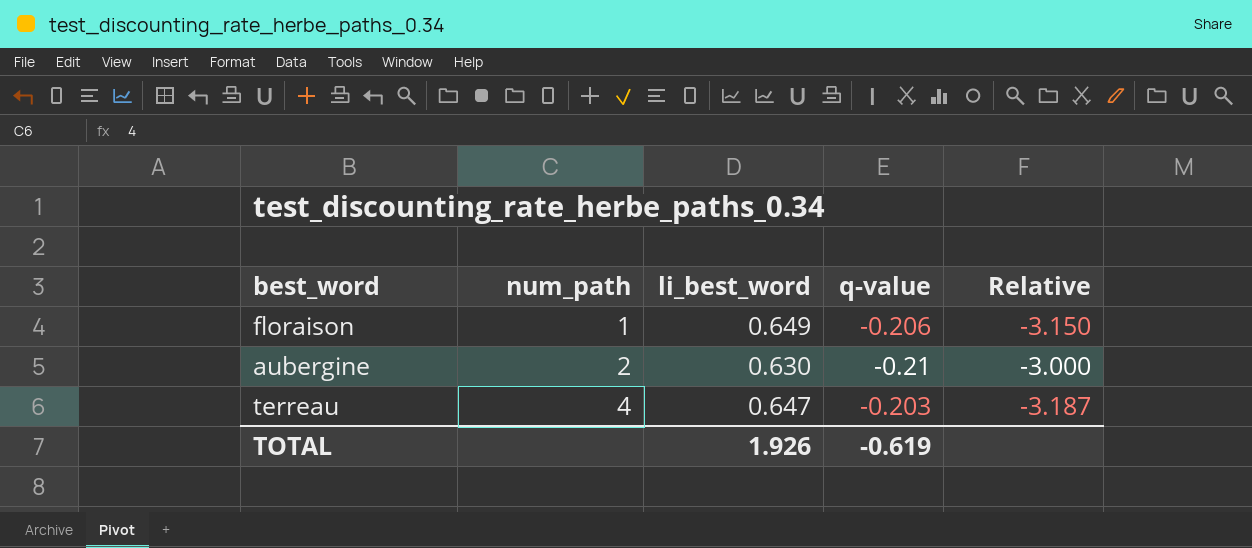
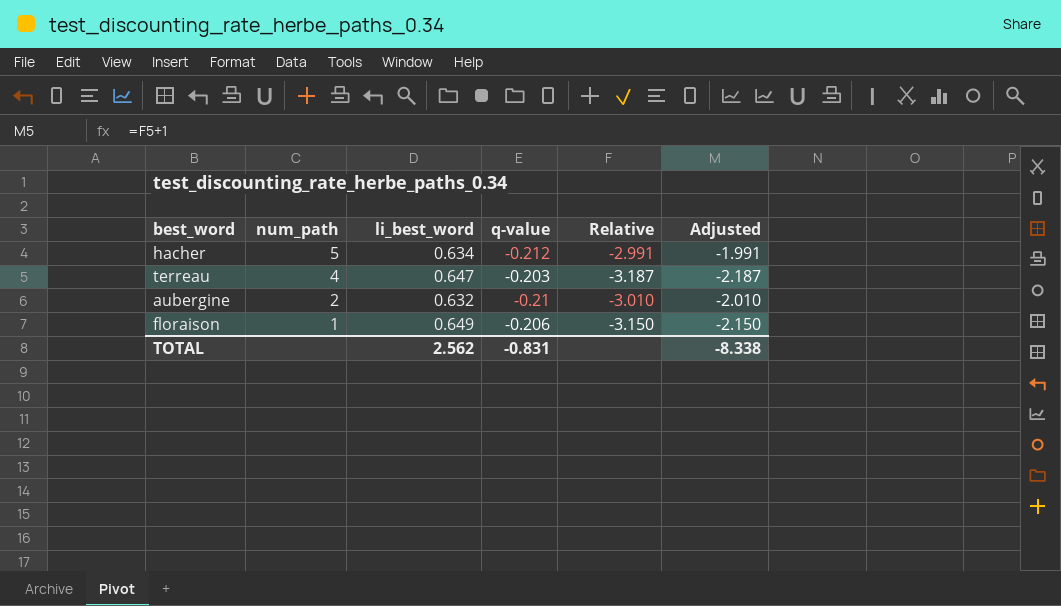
row order: num_path ascending -> num_path descending
column Adjusted | formula: none -> [Relative] + 1
row hacher: none -> 5 | 0.634 | -0.212 | -2.991 | -1.991
aubergine | li_best_word: 0.630 -> 0.632
aubergine | Relative: -3.000 -> -3.010
TOTAL | li_best_word: 1.926 -> 2.562
TOTAL | q-value: -0.619 -> -0.831

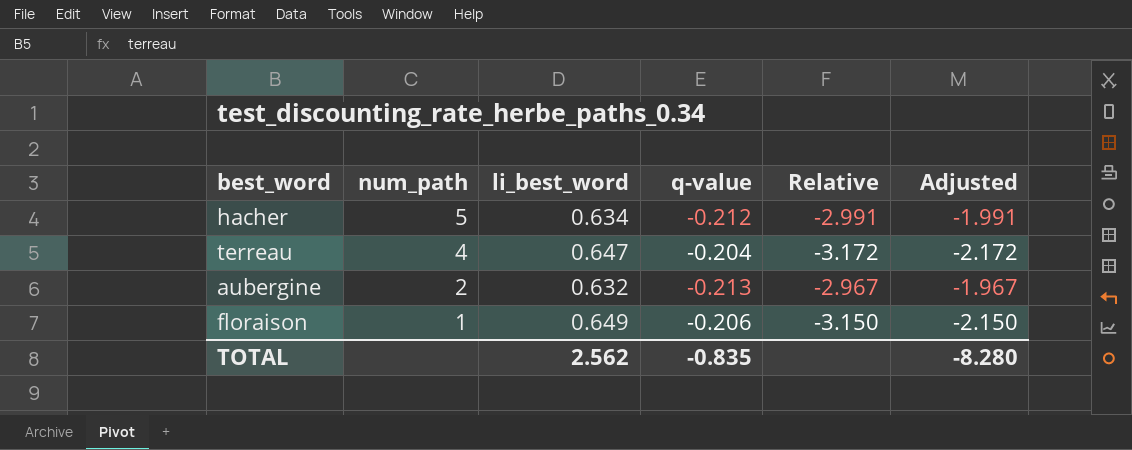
terreau | q-value: -0.203 -> -0.204
terreau | Relative: -3.187 -> -3.172
terreau | Adjusted: -2.187 -> -2.172
aubergine | q-value: -0.21 -> -0.213
aubergine | Relative: -3.010 -> -2.967
aubergine | Adjusted: -2.010 -> -1.967
TOTAL | q-value: -0.831 -> -0.835
TOTAL | Adjusted: -8.338 -> -8.280

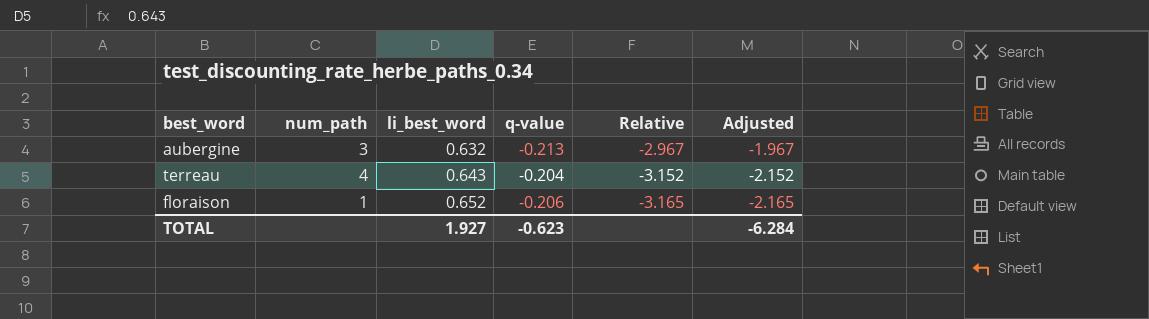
row order: num_path descending -> li_best_word ascending
row hacher: 5 | 0.634 | -0.212 | -2.991 | -1.991 -> none
aubergine | num_path: 2 -> 3
terreau | li_best_word: 0.647 -> 0.643
terreau | Relative: -3.172 -> -3.152
terreau | Adjusted: -2.172 -> -2.152
floraison | li_best_word: 0.649 -> 0.652
floraison | Relative: -3.150 -> -3.165
floraison | Adjusted: -2.150 -> -2.165
TOTAL | li_best_word: 2.562 -> 1.927
TOTAL | q-value: -0.835 -> -0.623
TOTAL | Adjusted: -8.280 -> -6.284

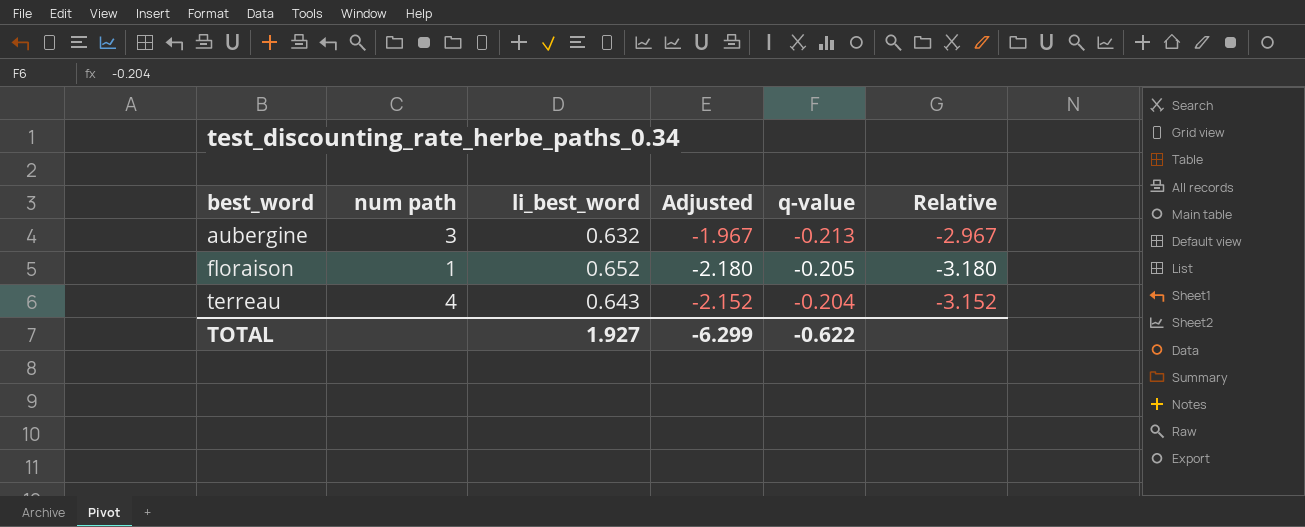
row order: li_best_word ascending -> best_word ascending
column name: num_path -> num path
column Adjusted | position: 6 -> 4
floraison | Adjusted: -2.165 -> -2.180
floraison | q-value: -0.206 -> -0.205
floraison | Relative: -3.165 -> -3.180
TOTAL | Adjusted: -6.284 -> -6.299
TOTAL | q-value: -0.623 -> -0.622

